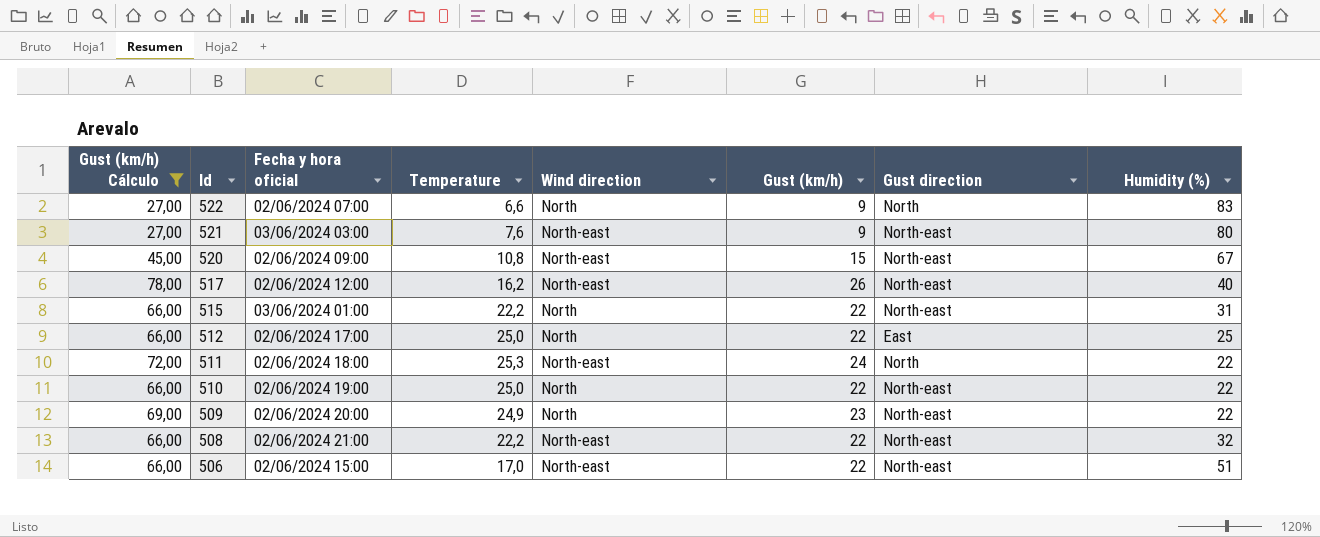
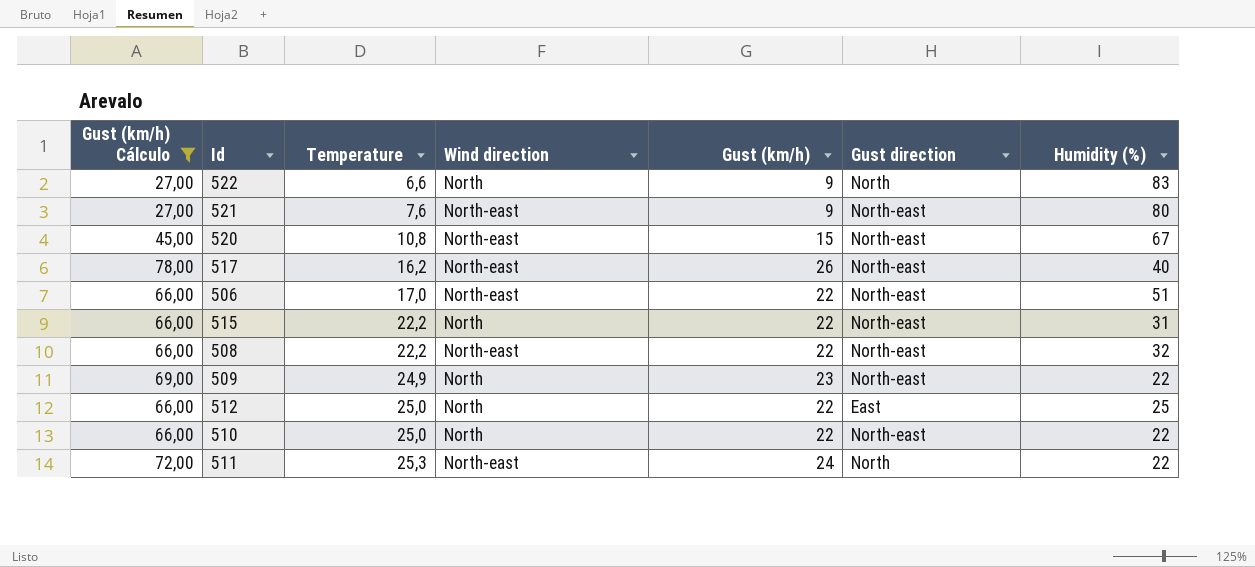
row order: Id descending -> Temperature ascending
column Fecha y hora oficial | position: 3 -> none

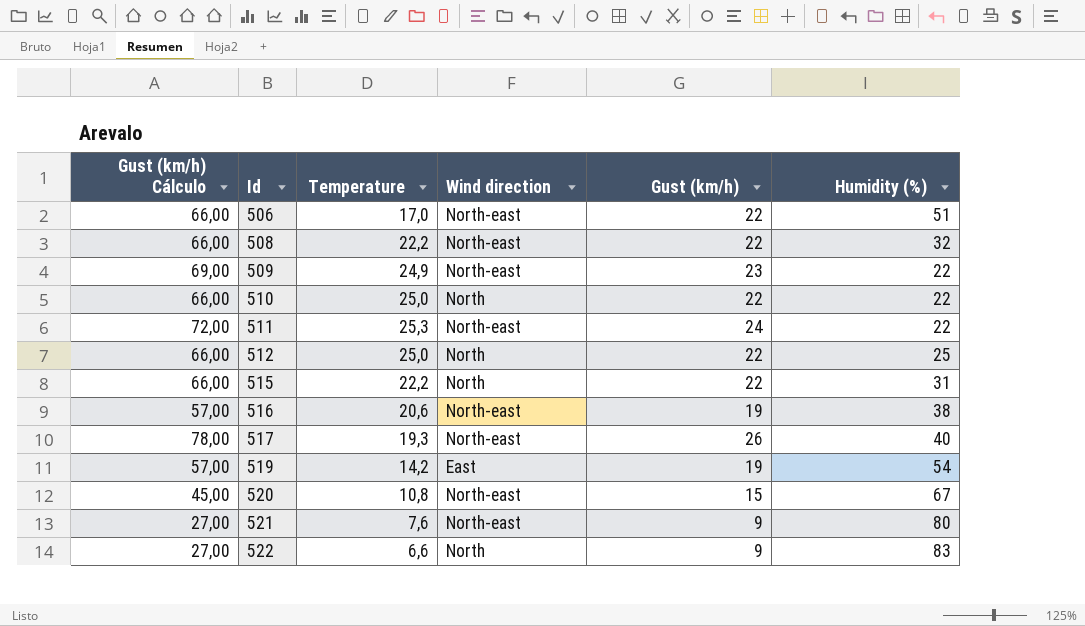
filter: Gust (km/h) Cálculo != 57,00 -> none
row order: Temperature ascending -> Id ascending
column Gust direction | position: 6 -> none
509 | Wind direction: North -> North-east
517 | Temperature: 16,2 -> 19,3

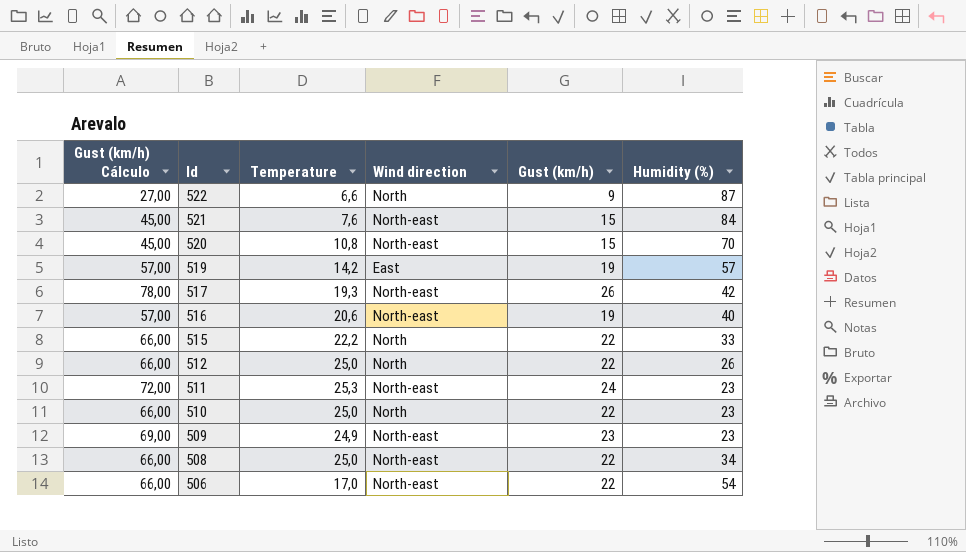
row order: Id ascending -> Id descending
522 | Humidity (%): 83 -> 87
521 | Gust (km/h) Cálculo: 27,00 -> 45,00
521 | Gust (km/h): 9 -> 15
521 | Humidity (%): 80 -> 84
520 | Humidity (%): 67 -> 70
519 | Humidity (%): 54 -> 57
517 | Humidity (%): 40 -> 42
516 | Humidity (%): 38 -> 40
515 | Humidity (%): 31 -> 33
512 | Humidity (%): 25 -> 26
511 | Humidity (%): 22 -> 23
510 | Humidity (%): 22 -> 23
509 | Humidity (%): 22 -> 23
508 | Temperature: 22,2 -> 25,0
508 | Humidity (%): 32 -> 34
506 | Humidity (%): 51 -> 54

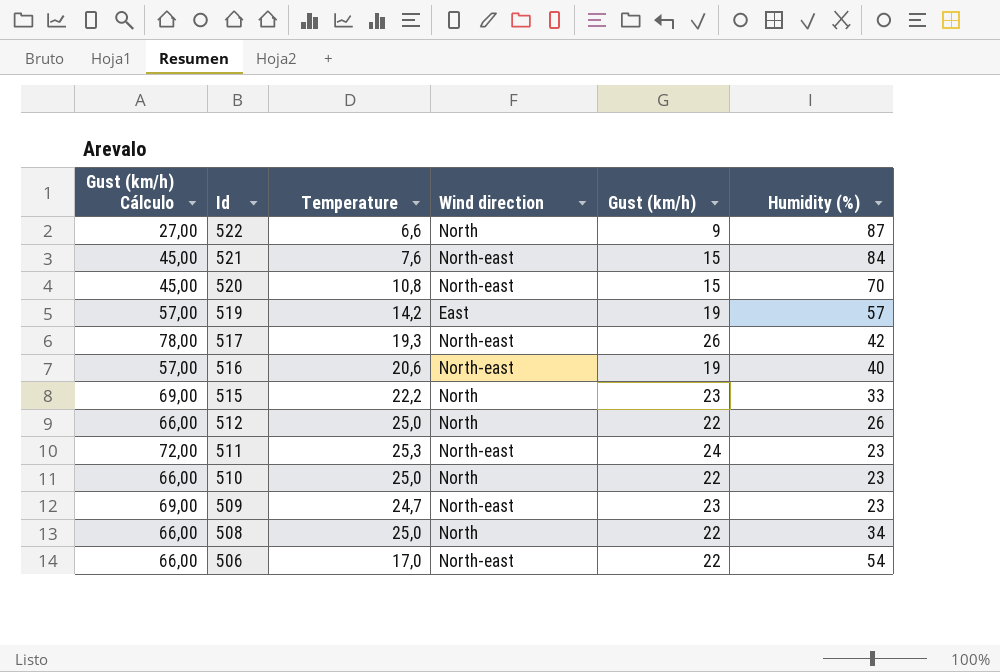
515 | Gust (km/h) Cálculo: 66,00 -> 69,00
515 | Gust (km/h): 22 -> 23
509 | Temperature: 24,9 -> 24,7
508 | Wind direction: North-east -> North

